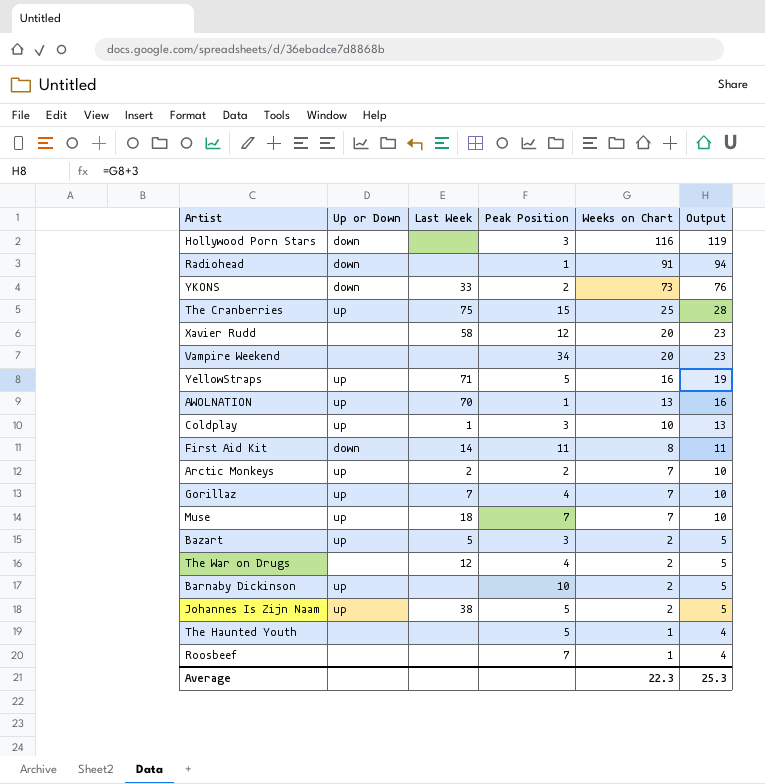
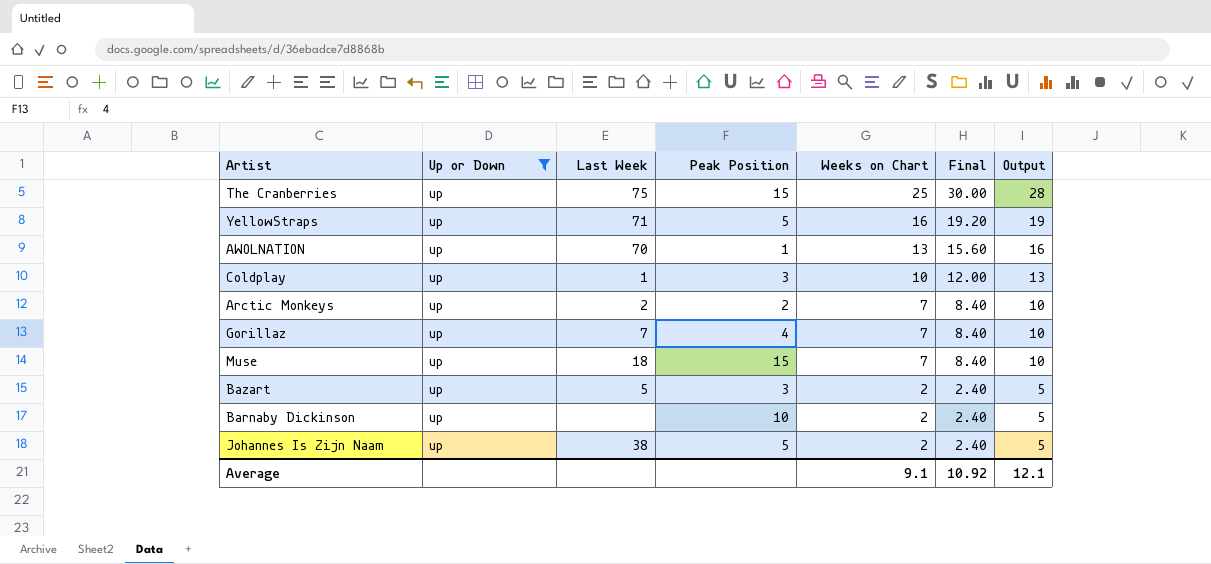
filter: none -> Up or Down = up
column Final | formula: none -> [Weeks on Chart] * 1.2
Muse | Peak Position: 7 -> 15
Average | Weeks on Chart: 22.3 -> 9.1
Average | Output: 25.3 -> 12.1

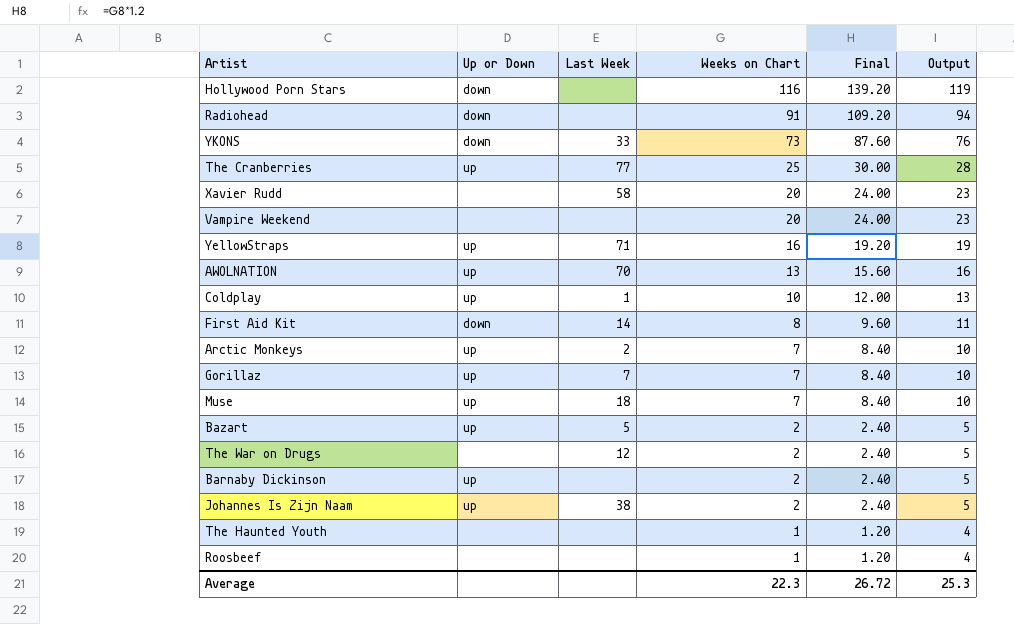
filter: Up or Down = up -> none
column Peak Position | position: 4 -> none
The Cranberries | Last Week: 75 -> 77
Average | Weeks on Chart: 9.1 -> 22.3
Average | Final: 10.92 -> 26.72
Average | Output: 12.1 -> 25.3

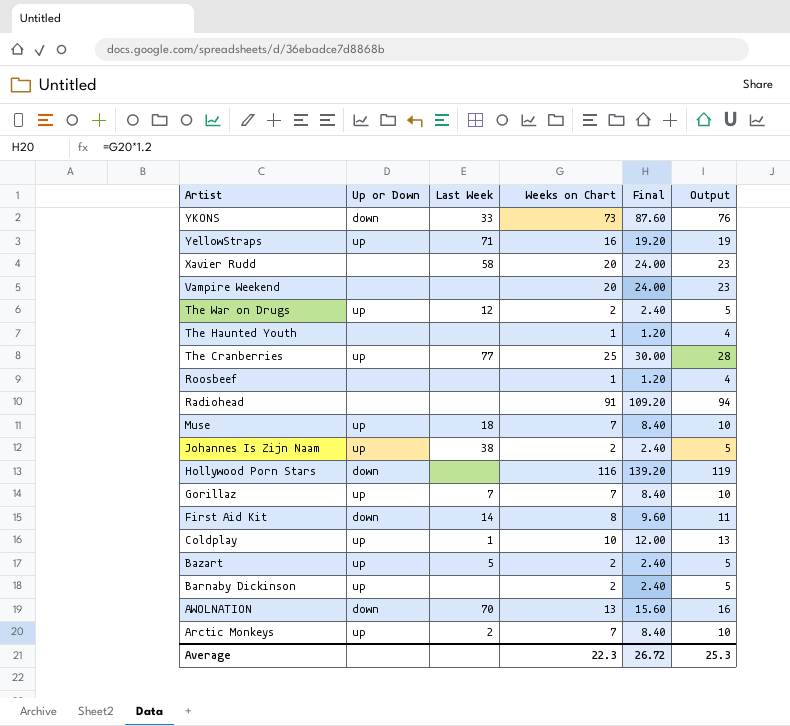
row order: Weeks on Chart descending -> Artist descending
The War on Drugs | Up or Down: none -> up
Radiohead | Up or Down: down -> none
AWOLNATION | Up or Down: up -> down

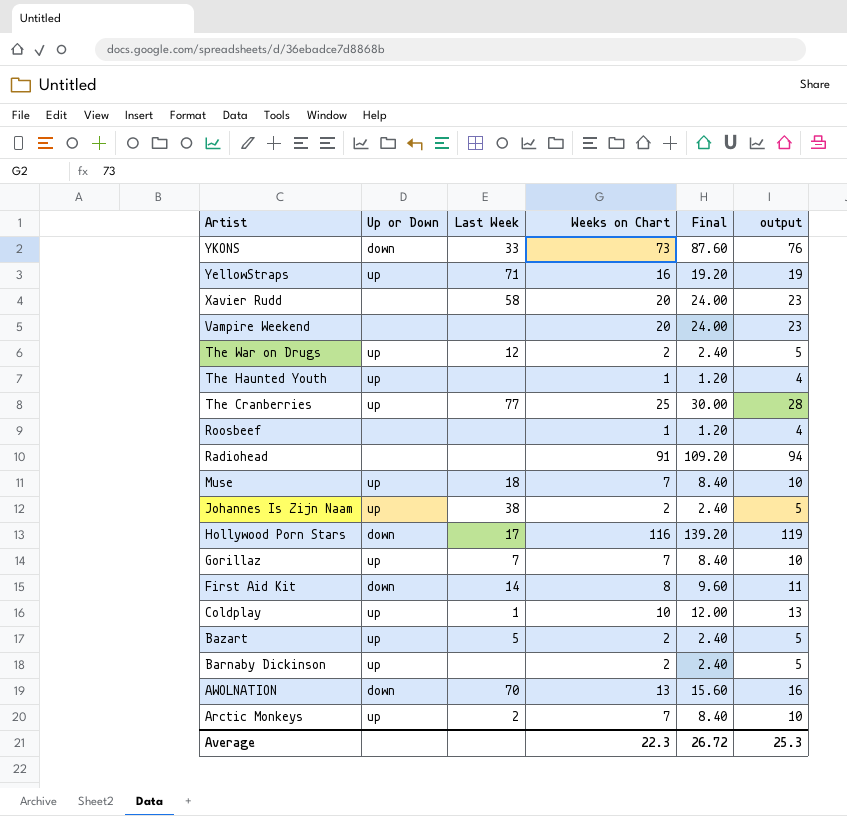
column name: Output -> output
The Haunted Youth | Up or Down: none -> up
Hollywood Porn Stars | Last Week: none -> 17

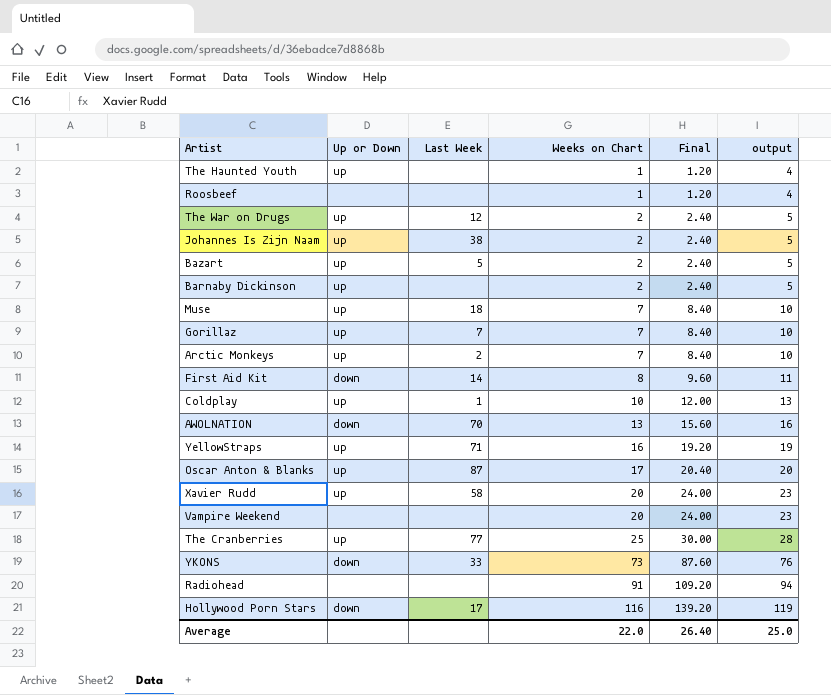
row order: Artist descending -> Weeks on Chart ascending
row Oscar Anton & Blanks: none -> up | 87 | 17 | 20.40 | 20
Xavier Rudd | Up or Down: none -> up
Average | Weeks on Chart: 22.3 -> 22.0
Average | Final: 26.72 -> 26.40
Average | output: 25.3 -> 25.0

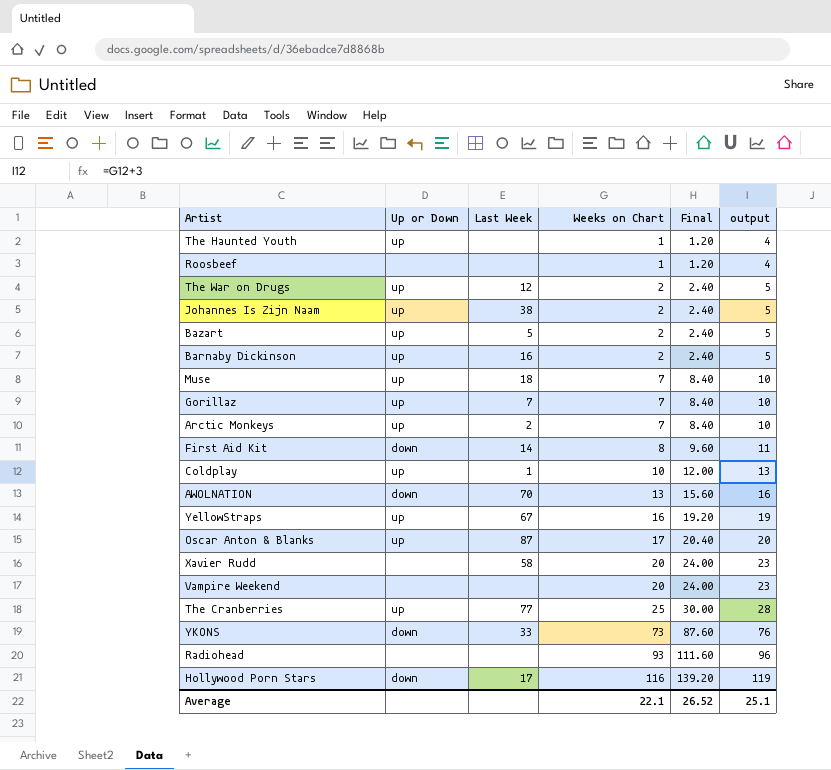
Barnaby Dickinson | Last Week: none -> 16
YellowStraps | Last Week: 71 -> 67
Xavier Rudd | Up or Down: up -> none
Radiohead | Weeks on Chart: 91 -> 93
Radiohead | Final: 109.20 -> 111.60
Radiohead | output: 94 -> 96
Average | Weeks on Chart: 22.0 -> 22.1
Average | Final: 26.40 -> 26.52
Average | output: 25.0 -> 25.1

